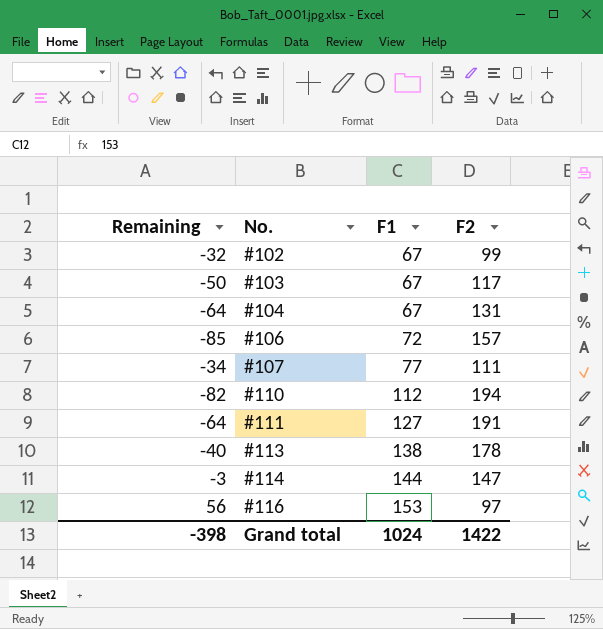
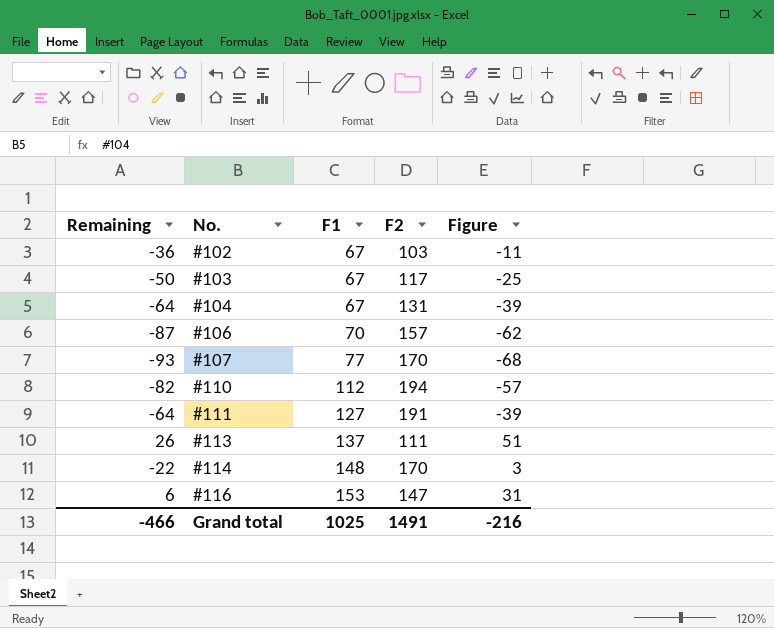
column Figure | formula: none -> [Remaining] + 25
#102 | Remaining: -32 -> -36
#102 | F2: 99 -> 103
#106 | Remaining: -85 -> -87
#106 | F1: 72 -> 70
#107 | Remaining: -34 -> -93
#107 | F2: 111 -> 170
#113 | Remaining: -40 -> 26
#113 | F1: 138 -> 137
#113 | F2: 178 -> 111
#114 | Remaining: -3 -> -22
#114 | F1: 144 -> 148
#114 | F2: 147 -> 170
#116 | Remaining: 56 -> 6
#116 | F2: 97 -> 147
Grand total | Remaining: -398 -> -466
Grand total | F1: 1024 -> 1025
Grand total | F2: 1422 -> 1491

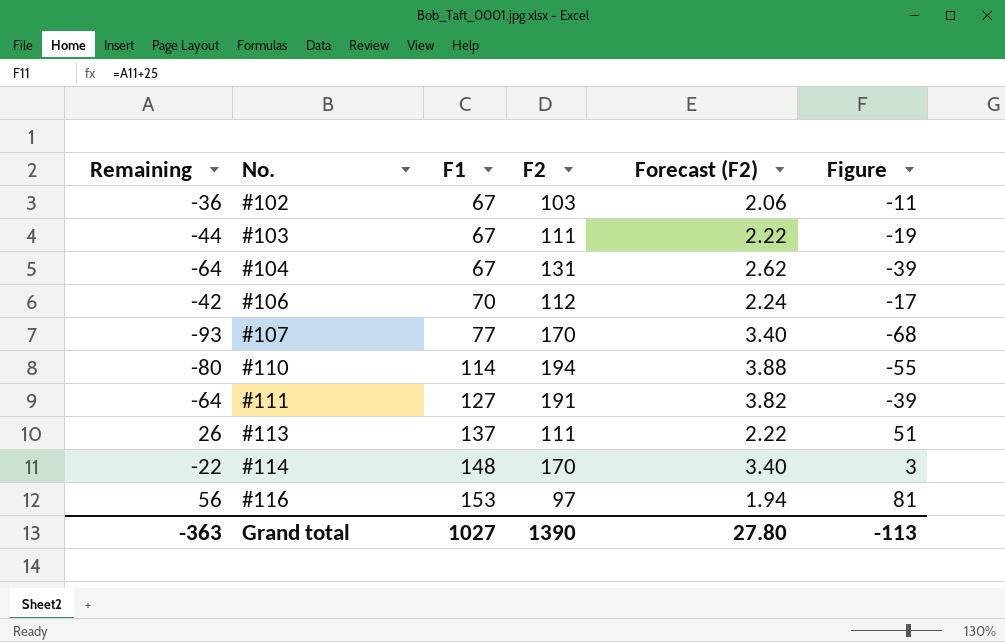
column Forecast (F2) | formula: none -> [F2] * 0.02
#103 | Remaining: -50 -> -44
#103 | F2: 117 -> 111
#103 | Figure: -25 -> -19
#106 | Remaining: -87 -> -42
#106 | F2: 157 -> 112
#106 | Figure: -62 -> -17
#110 | Remaining: -82 -> -80
#110 | F1: 112 -> 114
#110 | Figure: -57 -> -55
#116 | Remaining: 6 -> 56
#116 | F2: 147 -> 97
#116 | Figure: 31 -> 81
Grand total | Remaining: -466 -> -363
Grand total | F1: 1025 -> 1027
Grand total | F2: 1491 -> 1390
Grand total | Figure: -216 -> -113

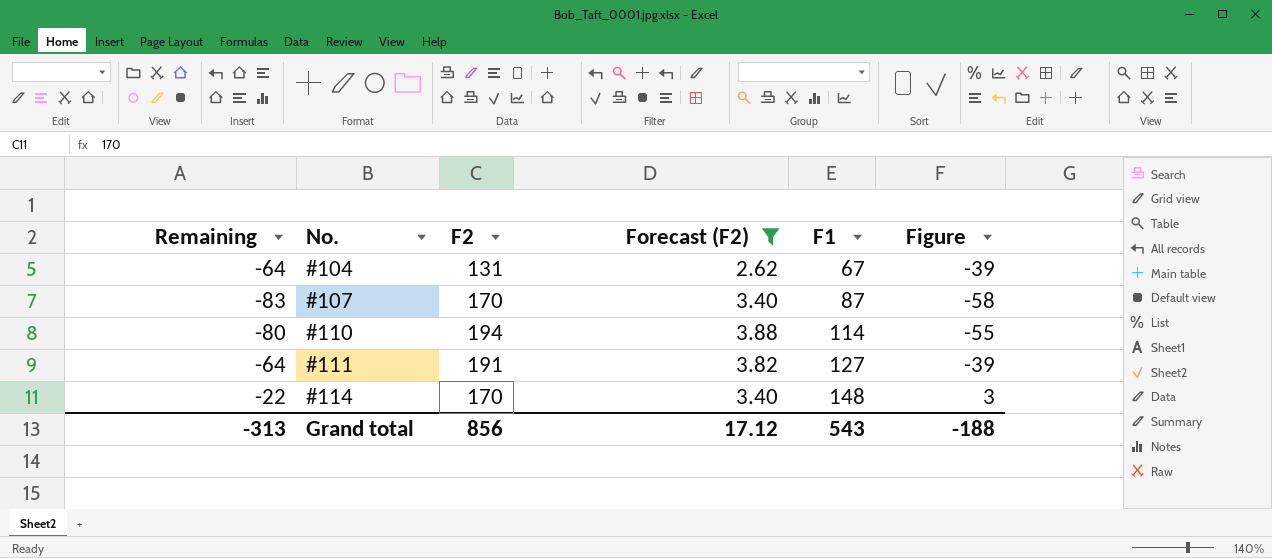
filter: none -> Forecast (F2) >= 2.62
column F1 | position: 3 -> 5
#107 | Remaining: -93 -> -83
#107 | F1: 77 -> 87
#107 | Figure: -68 -> -58
Grand total | Remaining: -363 -> -313
Grand total | F2: 1390 -> 856
Grand total | Forecast (F2): 27.80 -> 17.12
Grand total | F1: 1027 -> 543
Grand total | Figure: -113 -> -188

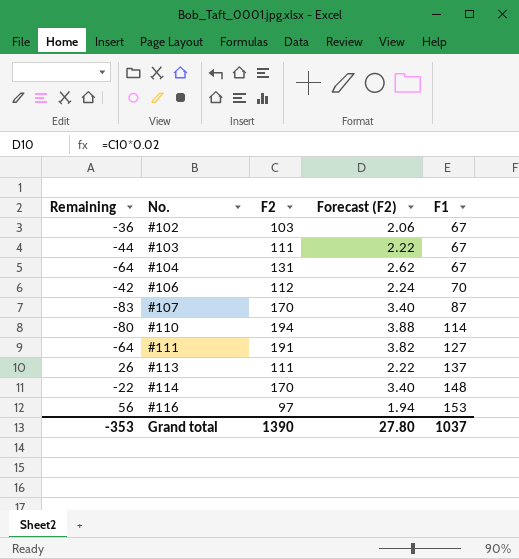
filter: Forecast (F2) >= 2.62 -> none
column Figure | formula: [Remaining] + 25 -> none
Grand total | Remaining: -313 -> -353
Grand total | F2: 856 -> 1390
Grand total | Forecast (F2): 17.12 -> 27.80
Grand total | F1: 543 -> 1037

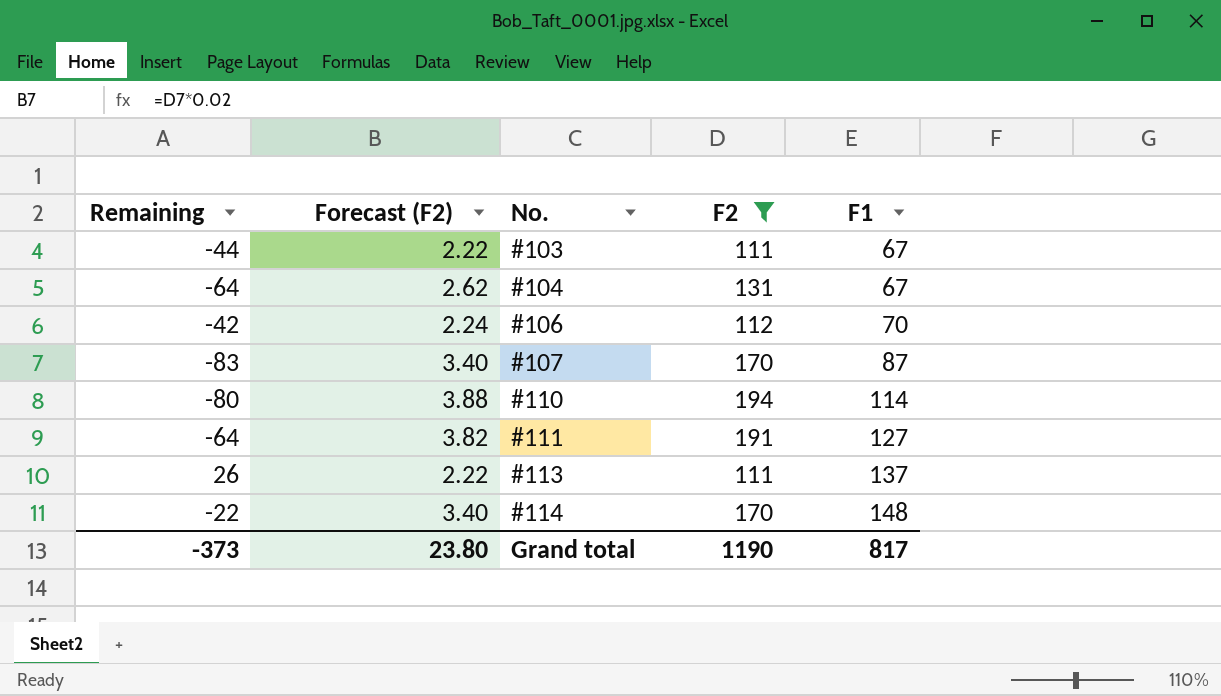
filter: none -> F2 >= 111
column Forecast (F2) | position: 4 -> 2
Grand total | Remaining: -353 -> -373
Grand total | Forecast (F2): 27.80 -> 23.80
Grand total | F2: 1390 -> 1190
Grand total | F1: 1037 -> 817

